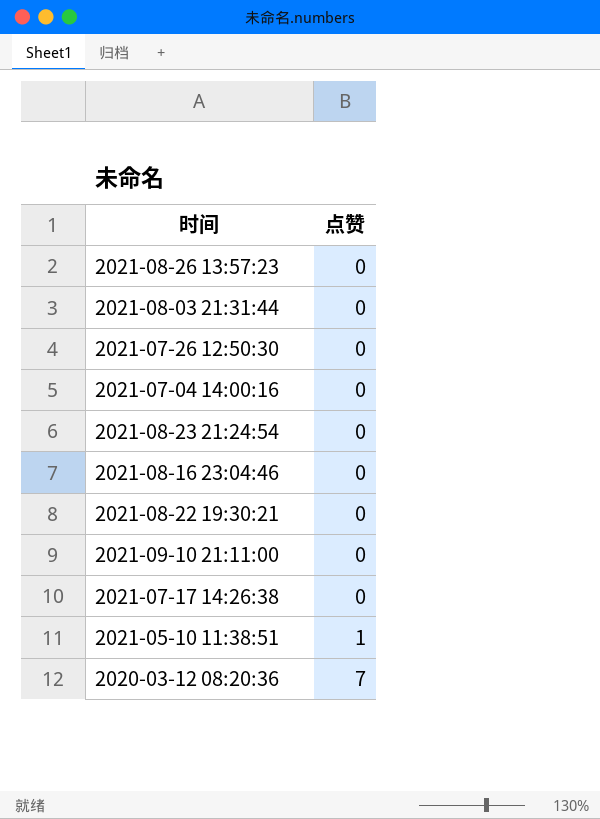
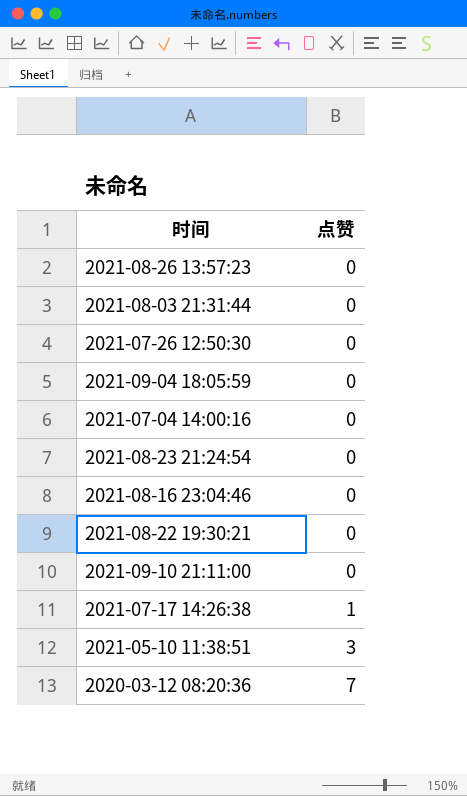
row 2021-09-04 18:05:59: none -> 0
2021-07-17 14:26:38 | 点赞: 0 -> 1
2021-05-10 11:38:51 | 点赞: 1 -> 3

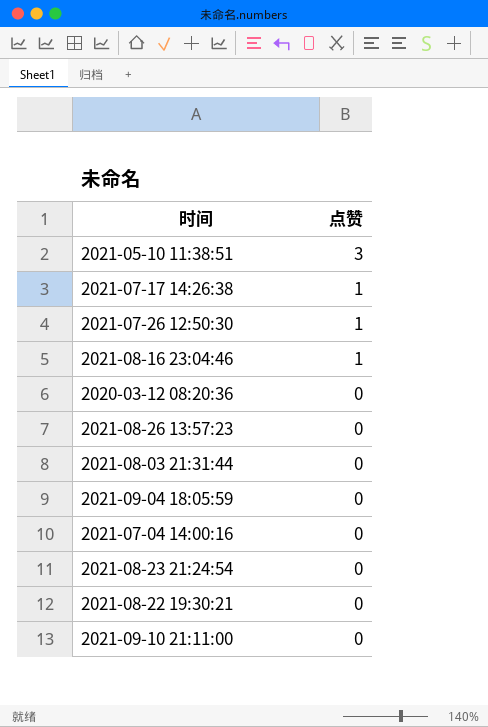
row order: 点赞 ascending -> 点赞 descending
2021-07-26 12:50:30 | 点赞: 0 -> 1
2021-08-16 23:04:46 | 点赞: 0 -> 1
2020-03-12 08:20:36 | 点赞: 7 -> 0

